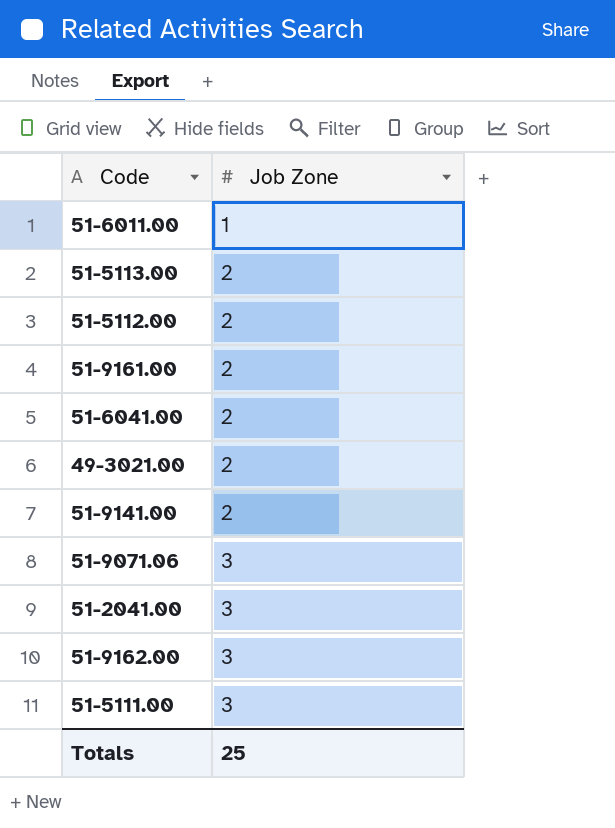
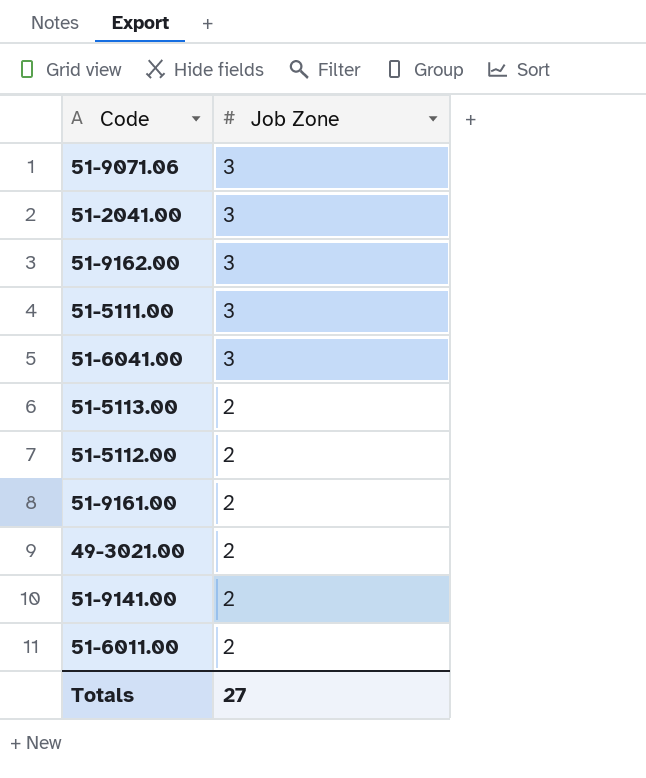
row order: Job Zone ascending -> Job Zone descending
51-6041.00 | Job Zone: 2 -> 3
51-6011.00 | Job Zone: 1 -> 2
Totals | Job Zone: 25 -> 27

